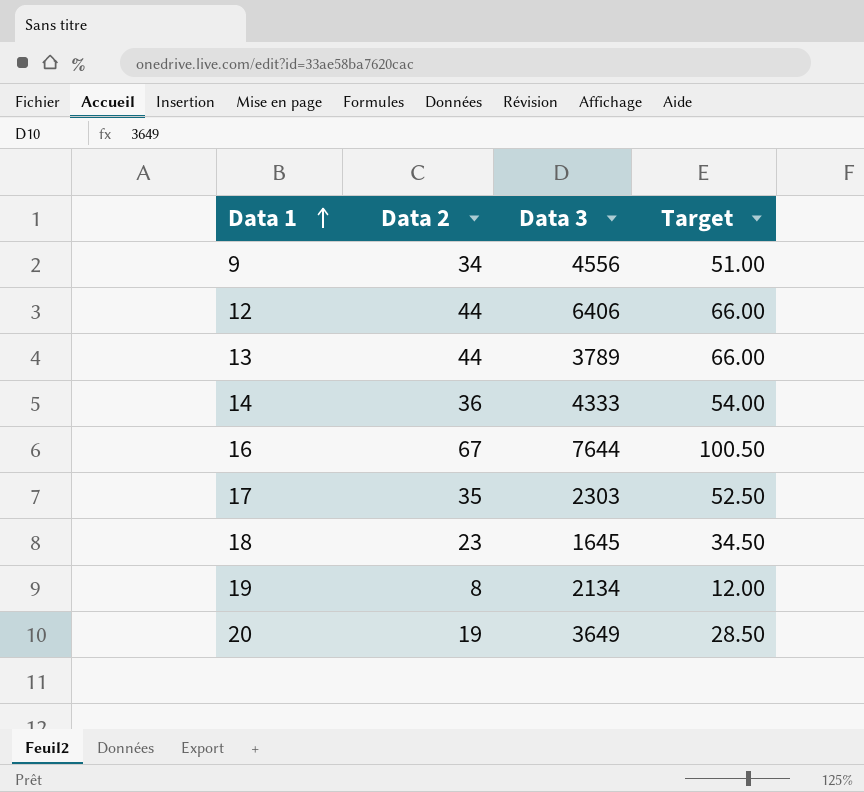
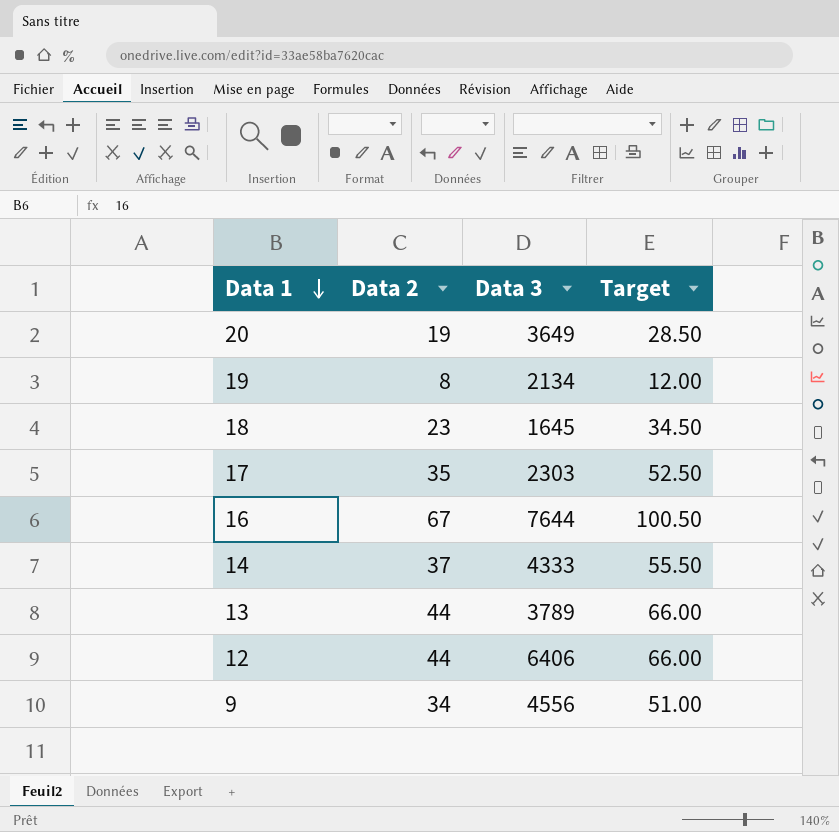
row order: Data 1 ascending -> Data 1 descending
14 | Data 2: 36 -> 37
14 | Target: 54.00 -> 55.50

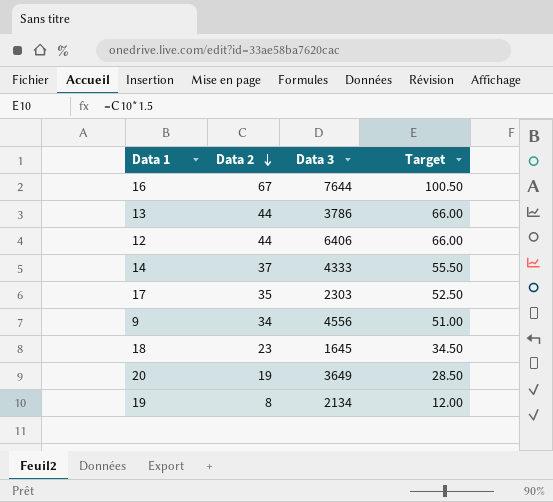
row order: Data 1 descending -> Data 2 descending
13 | Data 3: 3789 -> 3786

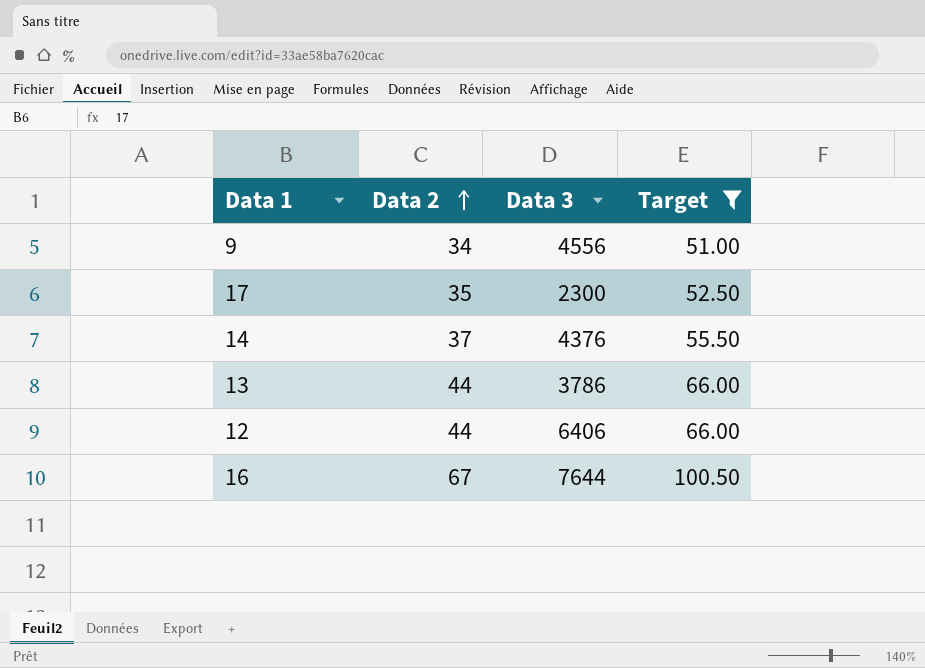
filter: none -> Target >= 51.00
row order: Data 2 descending -> Data 2 ascending
17 | Data 3: 2303 -> 2300
14 | Data 3: 4333 -> 4376

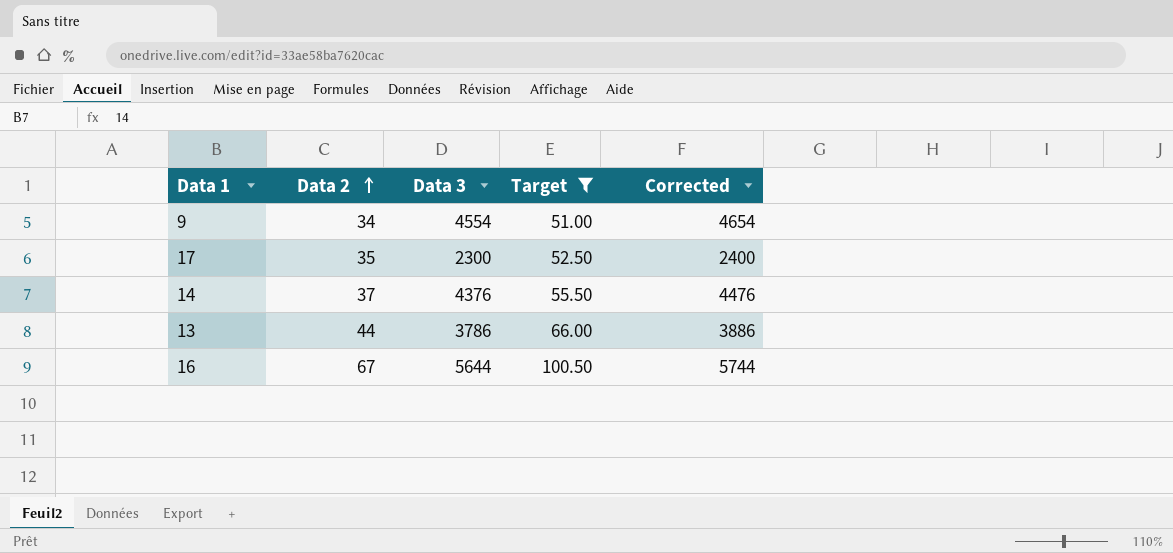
column Corrected | formula: none -> [Data 3] + 100
row 12: 44 | 6406 | 66.00 -> none
9 | Data 3: 4556 -> 4554
16 | Data 3: 7644 -> 5644

